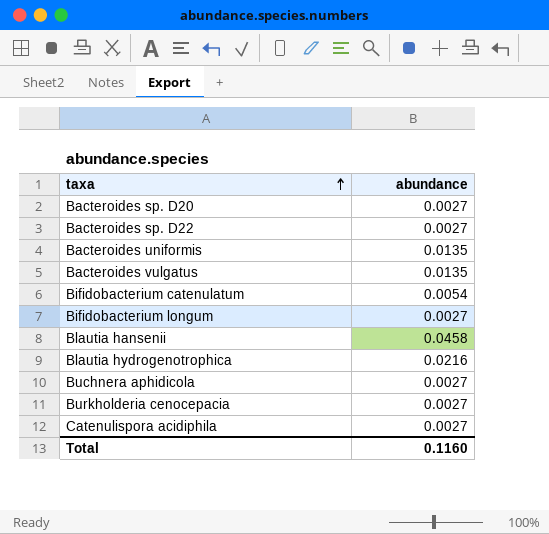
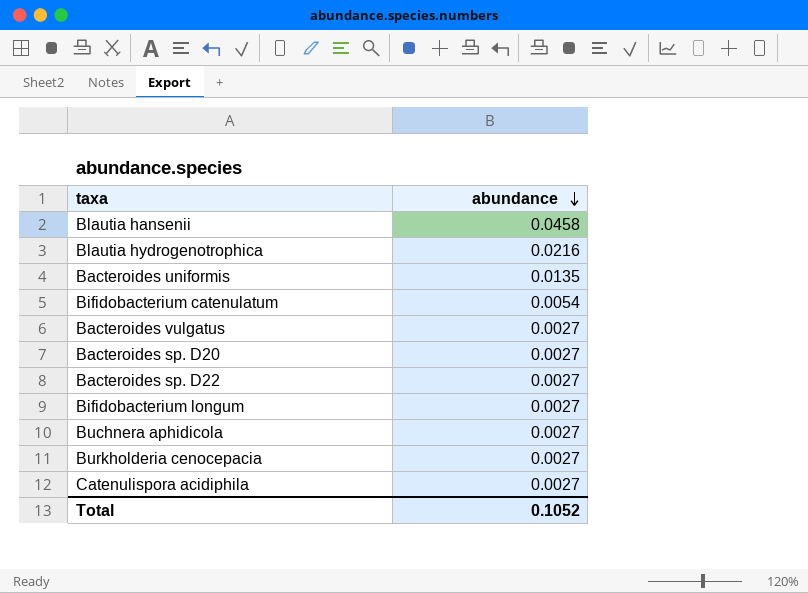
row order: taxa ascending -> abundance descending
Bacteroides vulgatus | abundance: 0.0135 -> 0.0027
Total | abundance: 0.1160 -> 0.1052

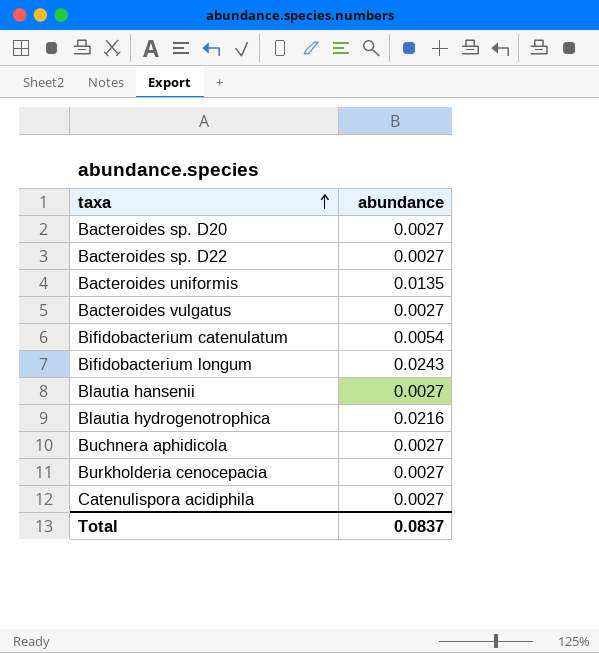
row order: abundance descending -> taxa ascending
Bifidobacterium longum | abundance: 0.0027 -> 0.0243
Blautia hansenii | abundance: 0.0458 -> 0.0027
Total | abundance: 0.1052 -> 0.0837

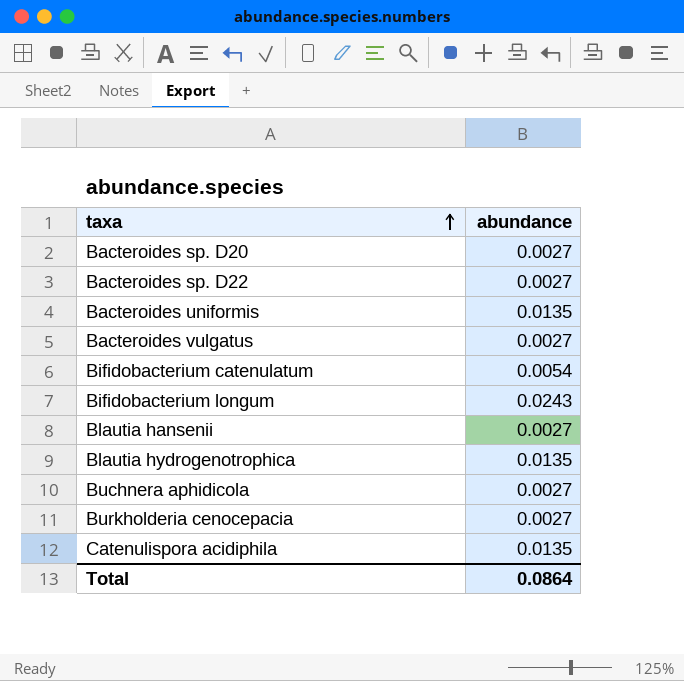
Blautia hydrogenotrophica | abundance: 0.0216 -> 0.0135
Catenulispora acidiphila | abundance: 0.0027 -> 0.0135
Total | abundance: 0.0837 -> 0.0864

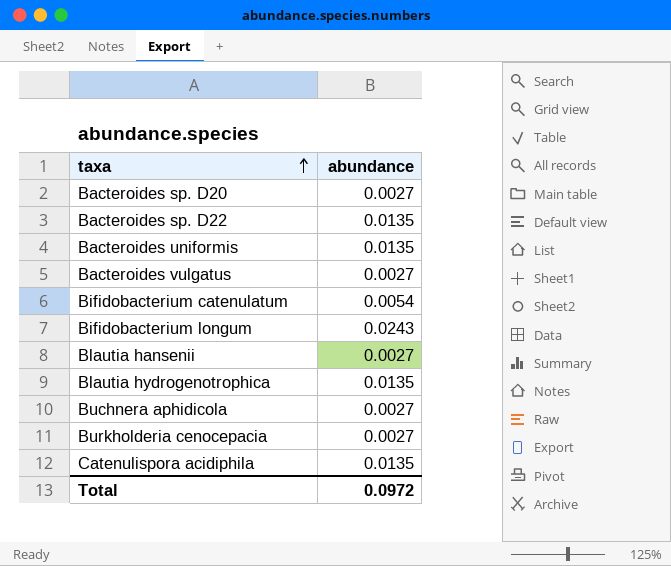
Bacteroides sp. D22 | abundance: 0.0027 -> 0.0135
Total | abundance: 0.0864 -> 0.0972

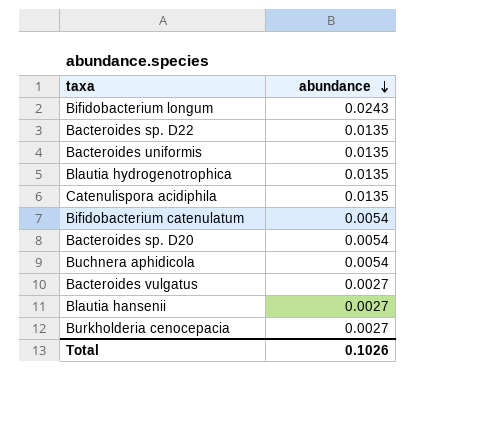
row order: taxa ascending -> abundance descending
Bacteroides sp. D20 | abundance: 0.0027 -> 0.0054
Buchnera aphidicola | abundance: 0.0027 -> 0.0054
Total | abundance: 0.0972 -> 0.1026

